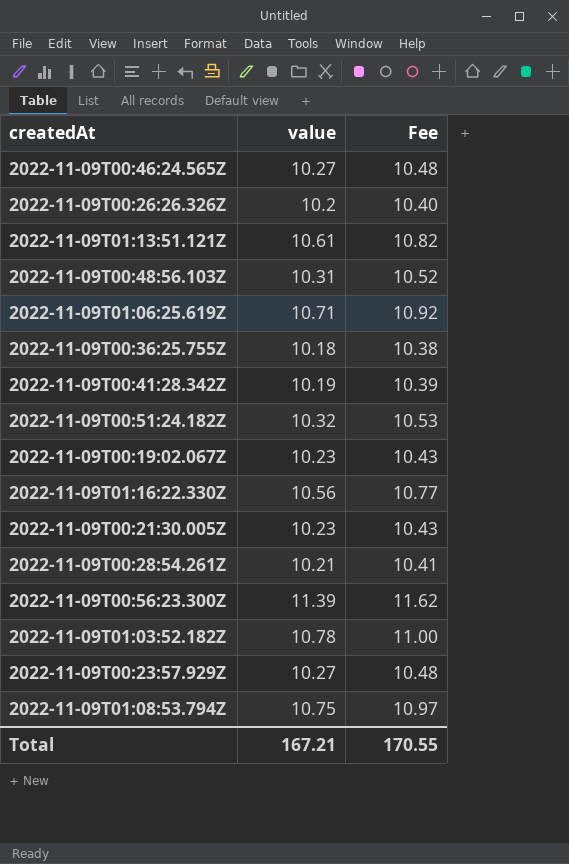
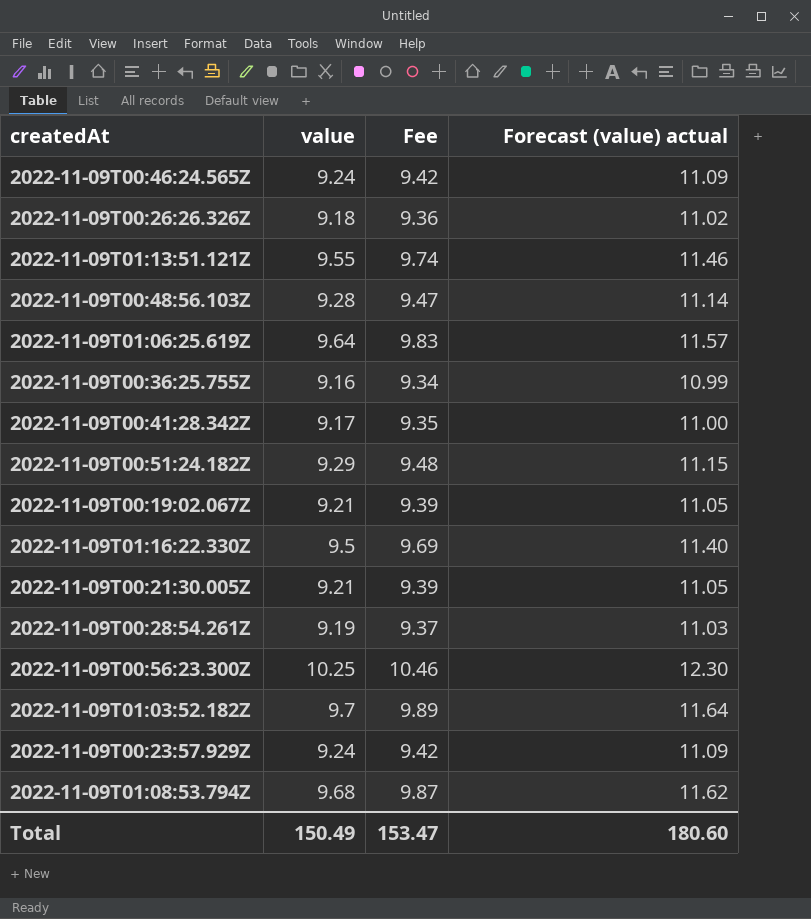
column Forecast (value) actual | formula: none -> [value] * 1.2
2022-11-09T00:46:24.565Z | value: 10.27 -> 9.24
2022-11-09T00:46:24.565Z | Fee: 10.48 -> 9.42
2022-11-09T00:26:26.326Z | value: 10.2 -> 9.18
2022-11-09T00:26:26.326Z | Fee: 10.40 -> 9.36
2022-11-09T01:13:51.121Z | value: 10.61 -> 9.55
2022-11-09T01:13:51.121Z | Fee: 10.82 -> 9.74
2022-11-09T00:48:56.103Z | value: 10.31 -> 9.28
2022-11-09T00:48:56.103Z | Fee: 10.52 -> 9.47
2022-11-09T01:06:25.619Z | value: 10.71 -> 9.64
2022-11-09T01:06:25.619Z | Fee: 10.92 -> 9.83
2022-11-09T00:36:25.755Z | value: 10.18 -> 9.16
2022-11-09T00:36:25.755Z | Fee: 10.38 -> 9.34
2022-11-09T00:41:28.342Z | value: 10.19 -> 9.17
2022-11-09T00:41:28.342Z | Fee: 10.39 -> 9.35
2022-11-09T00:51:24.182Z | value: 10.32 -> 9.29
2022-11-09T00:51:24.182Z | Fee: 10.53 -> 9.48
2022-11-09T00:19:02.067Z | value: 10.23 -> 9.21
2022-11-09T00:19:02.067Z | Fee: 10.43 -> 9.39
2022-11-09T01:16:22.330Z | value: 10.56 -> 9.5
2022-11-09T01:16:22.330Z | Fee: 10.77 -> 9.69
2022-11-09T00:21:30.005Z | value: 10.23 -> 9.21
2022-11-09T00:21:30.005Z | Fee: 10.43 -> 9.39
2022-11-09T00:28:54.261Z | value: 10.21 -> 9.19
2022-11-09T00:28:54.261Z | Fee: 10.41 -> 9.37
2022-11-09T00:56:23.300Z | value: 11.39 -> 10.25
2022-11-09T00:56:23.300Z | Fee: 11.62 -> 10.46
2022-11-09T01:03:52.182Z | value: 10.78 -> 9.7
2022-11-09T01:03:52.182Z | Fee: 11.00 -> 9.89
2022-11-09T00:23:57.929Z | value: 10.27 -> 9.24
2022-11-09T00:23:57.929Z | Fee: 10.48 -> 9.42
2022-11-09T01:08:53.794Z | value: 10.75 -> 9.68
2022-11-09T01:08:53.794Z | Fee: 10.97 -> 9.87
Total | value: 167.21 -> 150.49
Total | Fee: 170.55 -> 153.47

